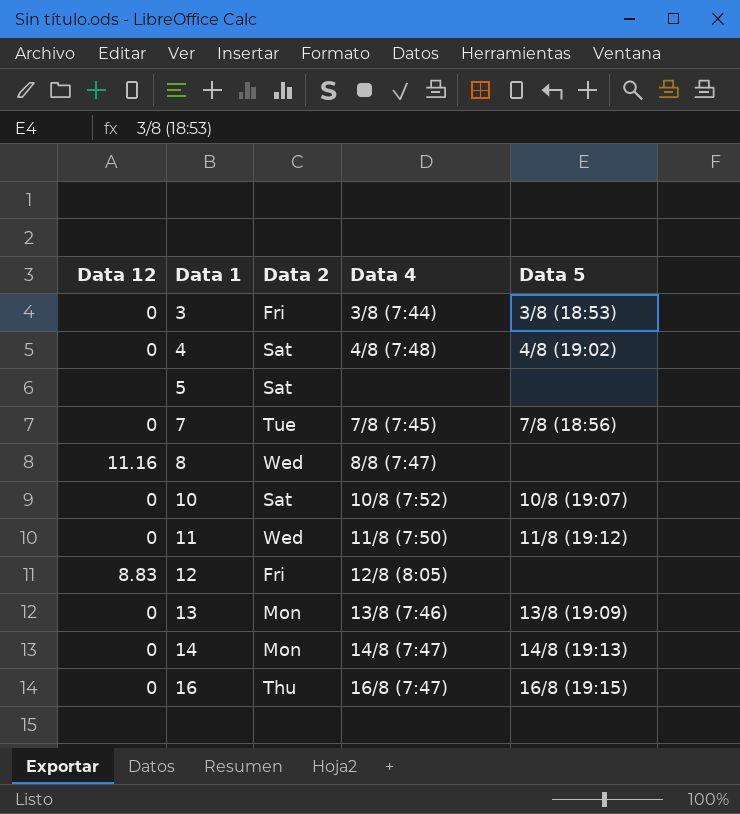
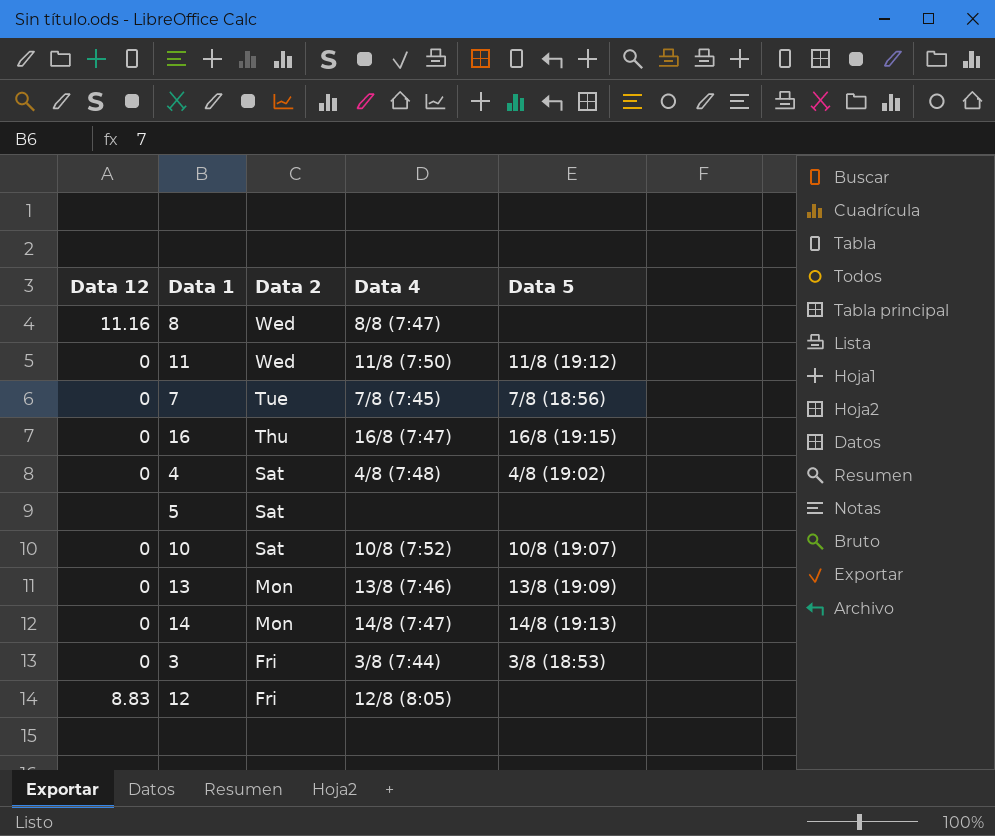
row order: Data 1 ascending -> Data 2 descending

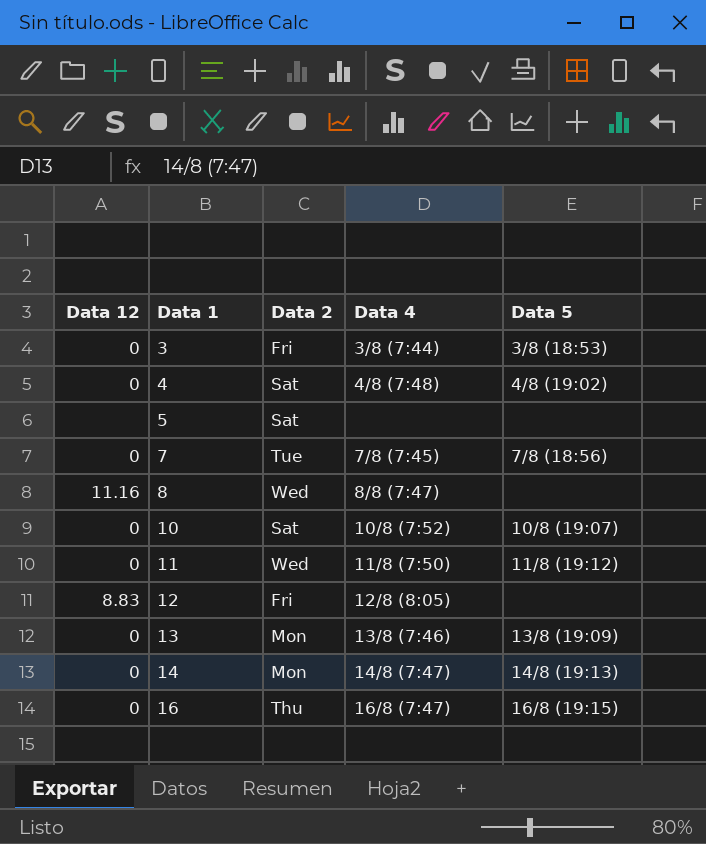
row order: Data 2 descending -> Data 1 ascending

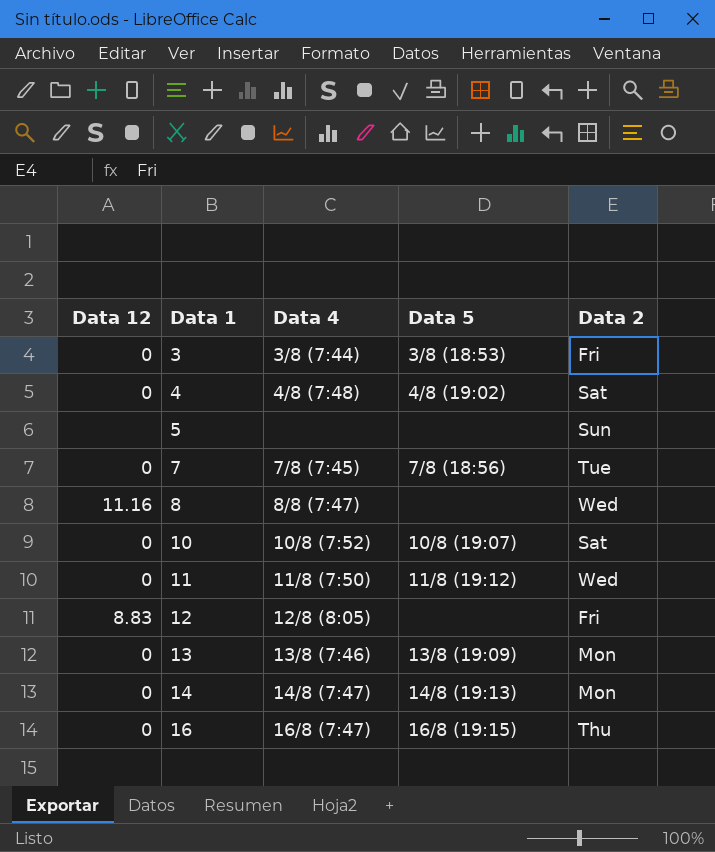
column Data 2 | position: 3 -> 5
5 | Data 2: Sat -> Sun

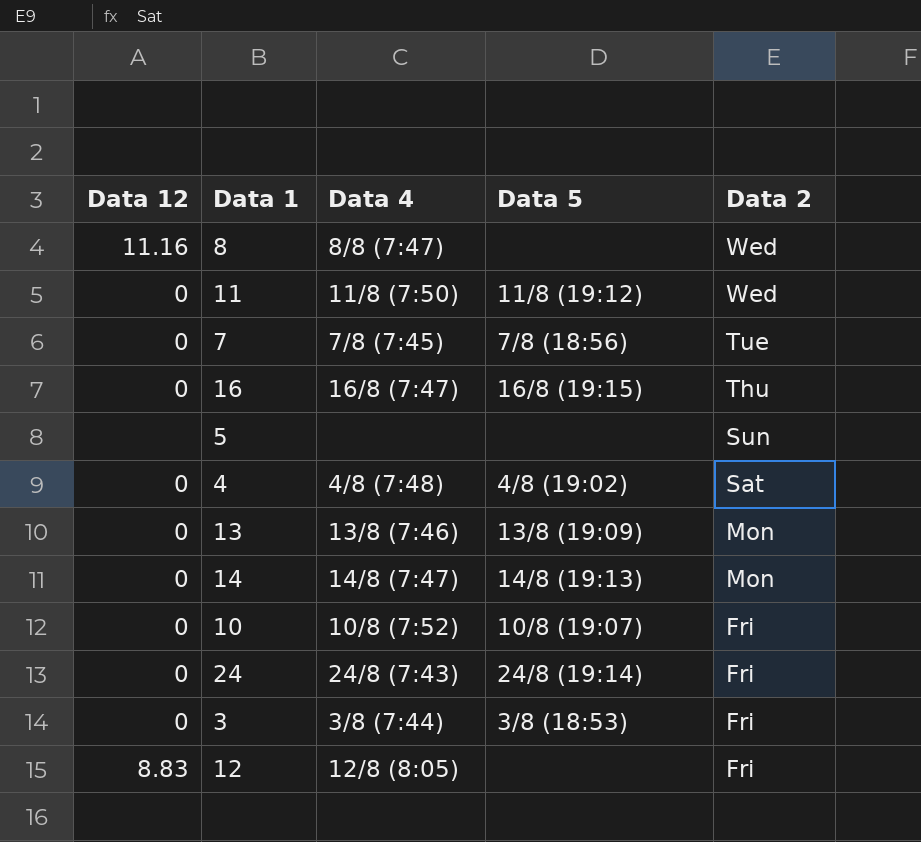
row order: Data 1 ascending -> Data 2 descending
10 | Data 2: Sat -> Fri
row 24: none -> 0 | 24/8 (7:43) | 24/8 (19:14) | Fri

